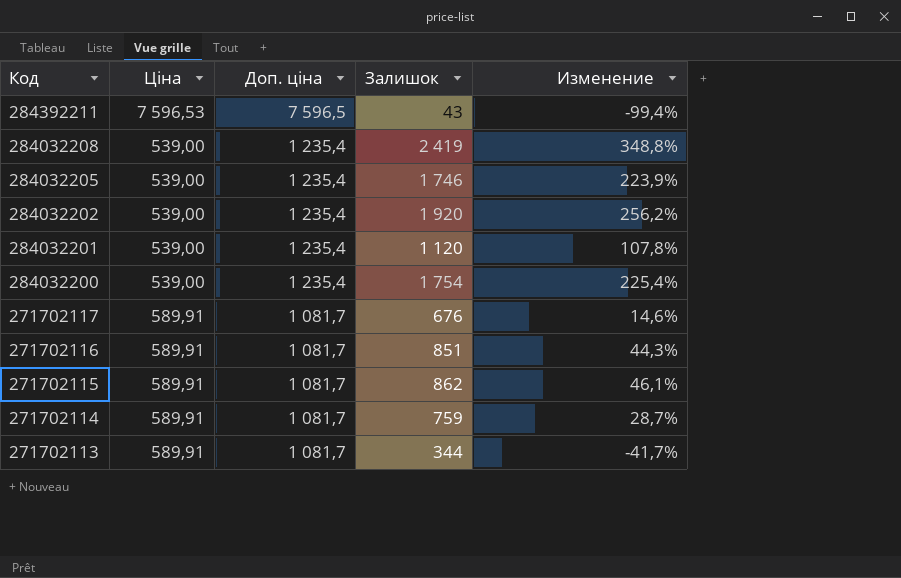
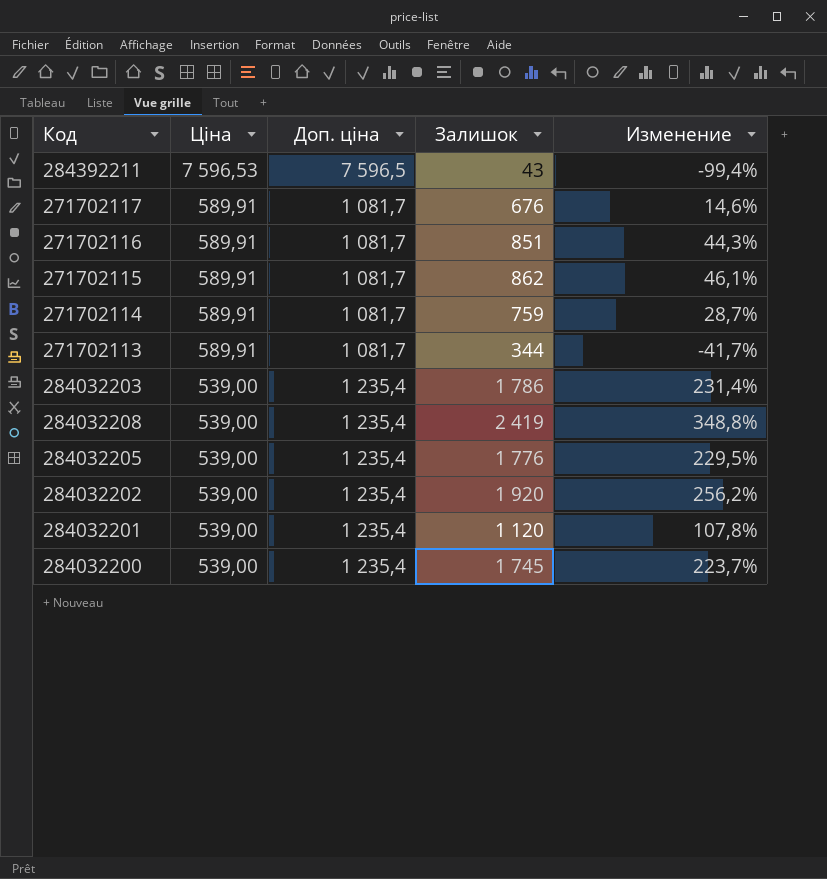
row order: Код descending -> Ціна descending
row 284032203: none -> 539,00 | 1 235,4 | 1 786 | 231,4%
284032205 | Залишок: 1 746 -> 1 776
284032205 | Изменение: 223,9% -> 229,5%
284032200 | Залишок: 1 754 -> 1 745
284032200 | Изменение: 225,4% -> 223,7%

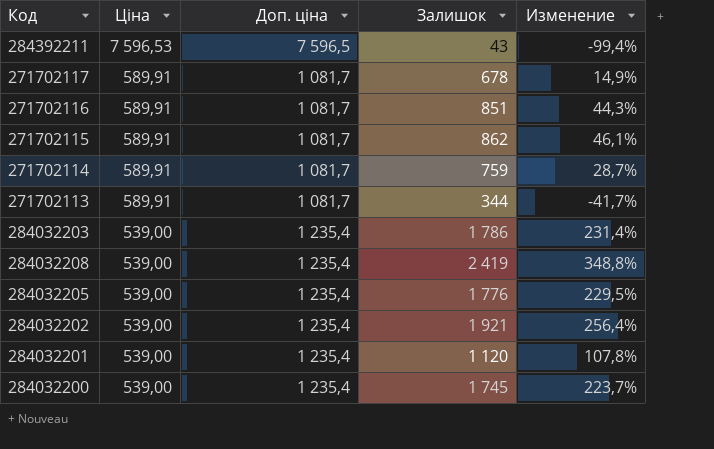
271702117 | Залишок: 676 -> 678
271702117 | Изменение: 14,6% -> 14,9%
284032202 | Залишок: 1 920 -> 1 921
284032202 | Изменение: 256,2% -> 256,4%

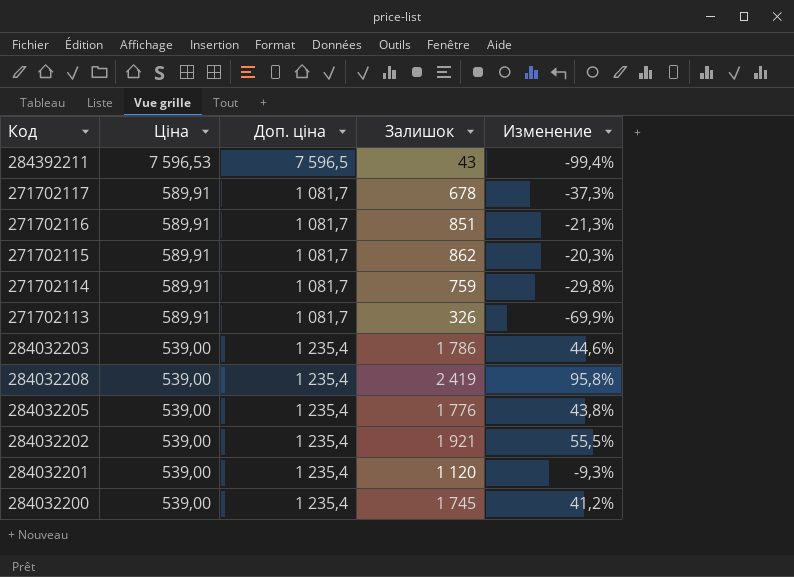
column Изменение | formula: ([Залишок] - [Ціна]) / [Ціна] -> ([Залишок] - [Доп. ціна]) / [Доп. ціна]
271702113 | Залишок: 344 -> 326

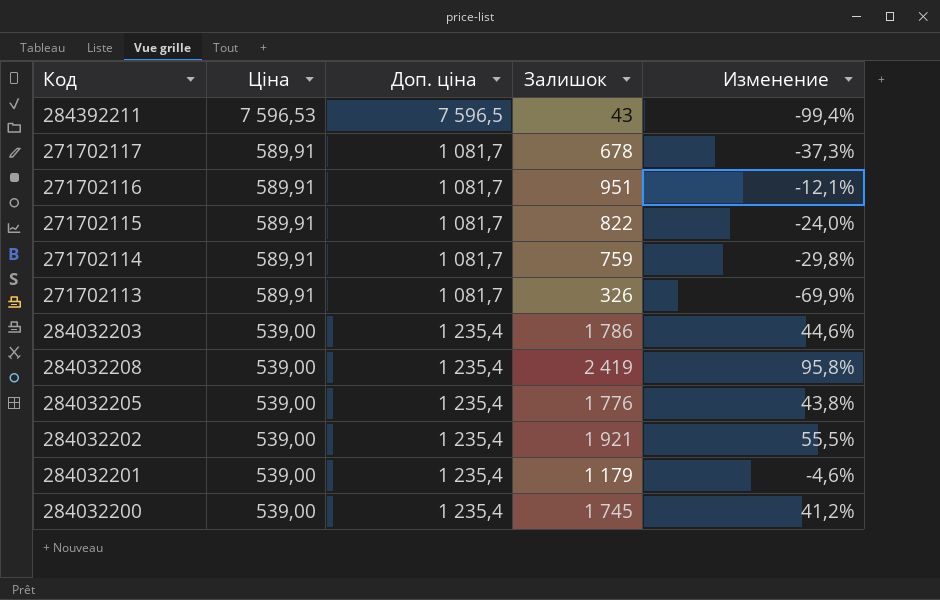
271702116 | Залишок: 851 -> 951
271702116 | Изменение: -21,3% -> -12,1%
271702115 | Залишок: 862 -> 822
271702115 | Изменение: -20,3% -> -24,0%
284032201 | Залишок: 1 120 -> 1 179
284032201 | Изменение: -9,3% -> -4,6%

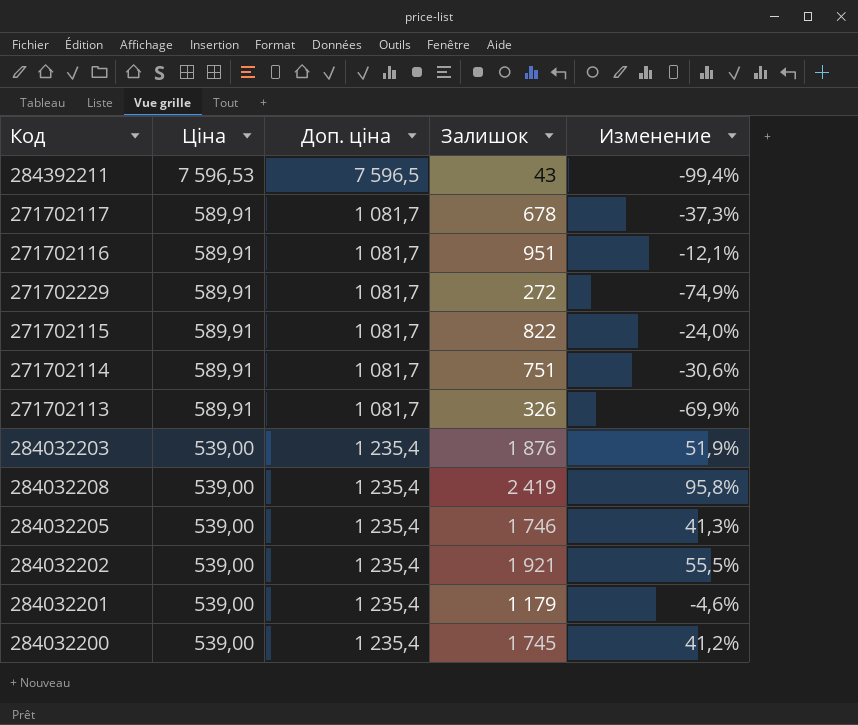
row 271702229: none -> 589,91 | 1 081,7 | 272 | -74,9%
271702114 | Залишок: 759 -> 751
271702114 | Изменение: -29,8% -> -30,6%
284032203 | Залишок: 1 786 -> 1 876
284032203 | Изменение: 44,6% -> 51,9%
284032205 | Залишок: 1 776 -> 1 746
284032205 | Изменение: 43,8% -> 41,3%

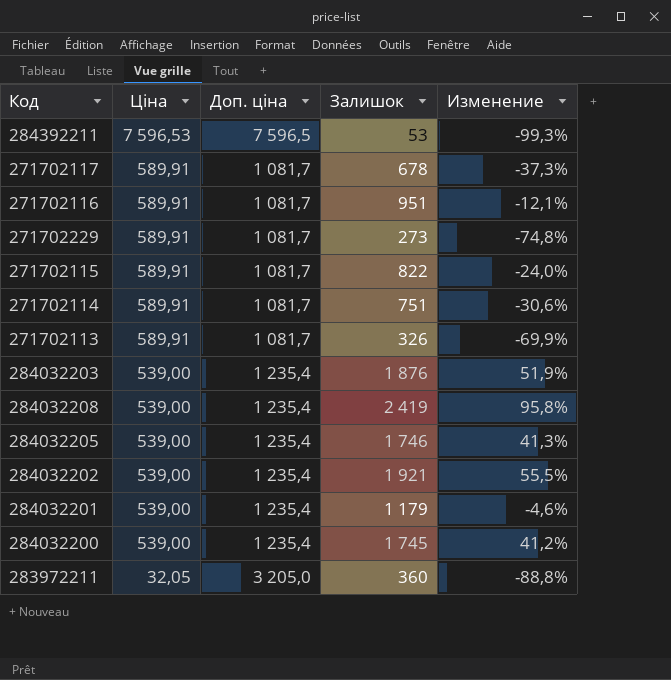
284392211 | Залишок: 43 -> 53
284392211 | Изменение: -99,4% -> -99,3%
271702229 | Залишок: 272 -> 273
271702229 | Изменение: -74,9% -> -74,8%
row 283972211: none -> 32,05 | 3 205,0 | 360 | -88,8%

